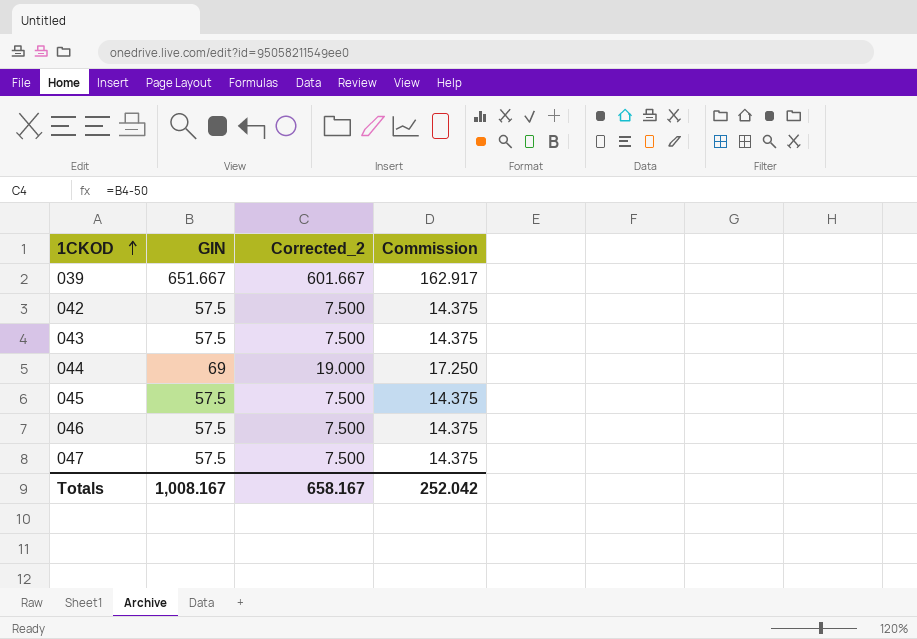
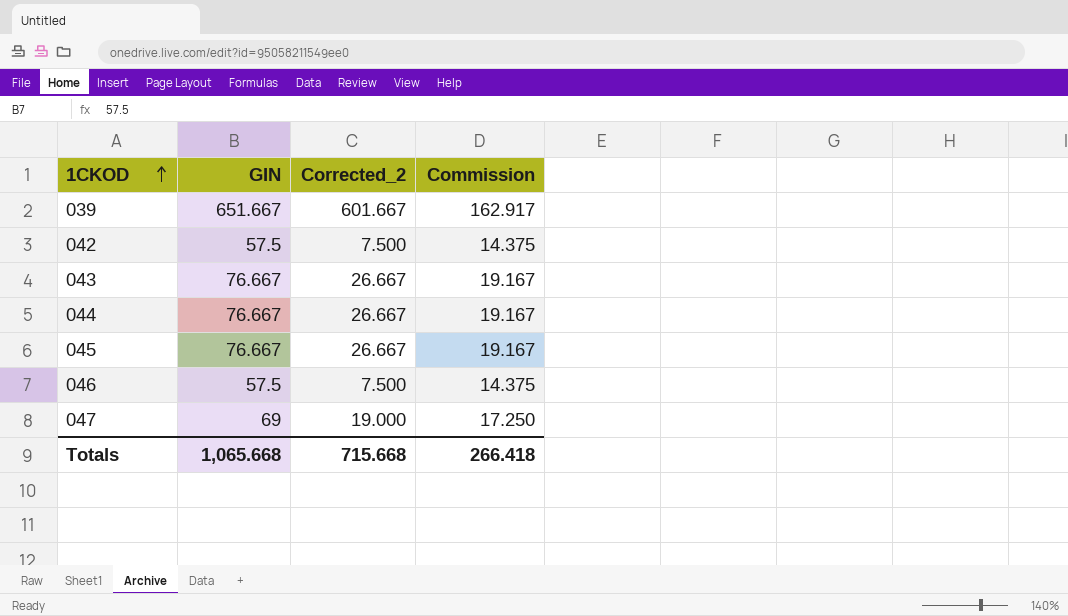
043 | GIN: 57.5 -> 76.667
043 | Corrected_2: 7.500 -> 26.667
043 | Commission: 14.375 -> 19.167
044 | GIN: 69 -> 76.667
044 | Corrected_2: 19.000 -> 26.667
044 | Commission: 17.250 -> 19.167
045 | GIN: 57.5 -> 76.667
045 | Corrected_2: 7.500 -> 26.667
045 | Commission: 14.375 -> 19.167
047 | GIN: 57.5 -> 69
047 | Corrected_2: 7.500 -> 19.000
047 | Commission: 14.375 -> 17.250
Totals | GIN: 1,008.167 -> 1,065.668
Totals | Corrected_2: 658.167 -> 715.668
Totals | Commission: 252.042 -> 266.418

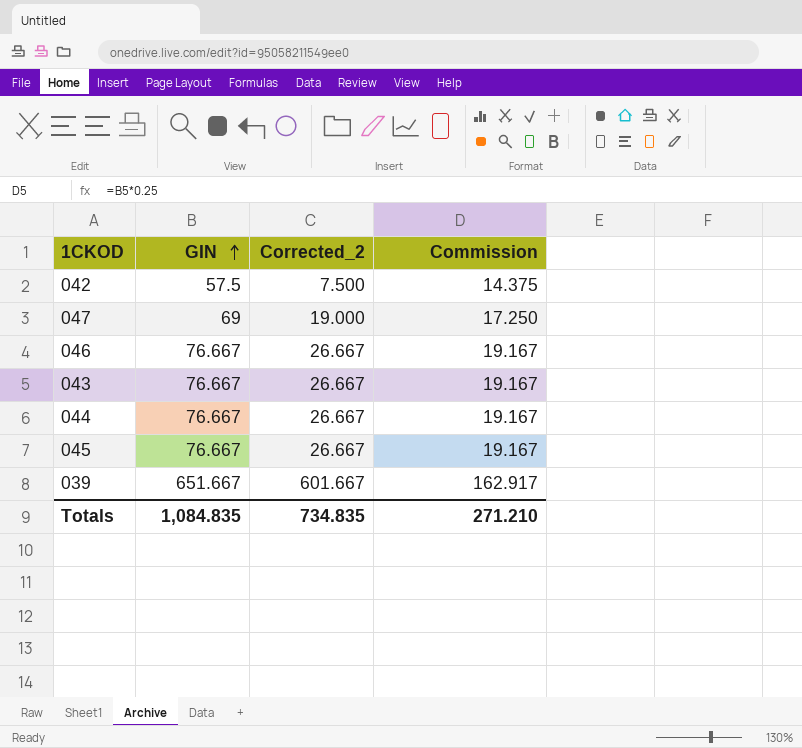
row order: 1CKOD ascending -> GIN ascending
046 | GIN: 57.5 -> 76.667
046 | Corrected_2: 7.500 -> 26.667
046 | Commission: 14.375 -> 19.167
Totals | GIN: 1,065.668 -> 1,084.835
Totals | Corrected_2: 715.668 -> 734.835
Totals | Commission: 266.418 -> 271.210

